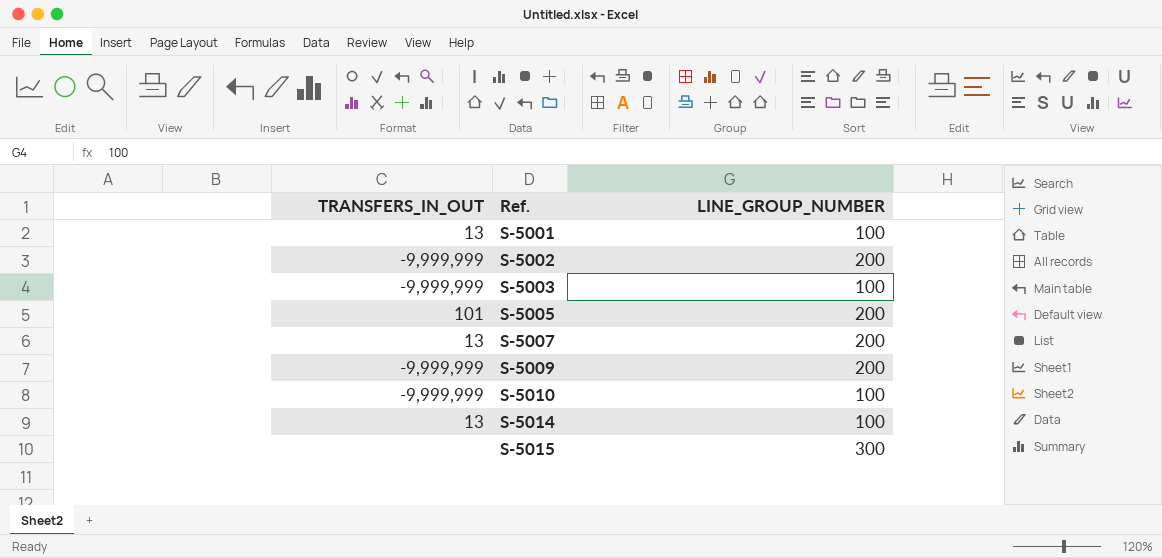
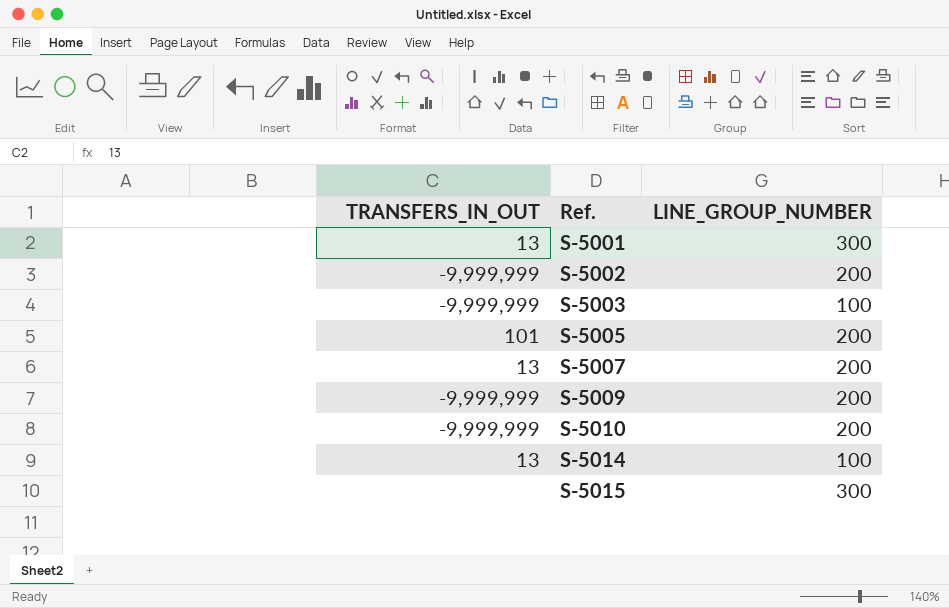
S-5001 | LINE_GROUP_NUMBER: 100 -> 300
S-5010 | LINE_GROUP_NUMBER: 100 -> 200

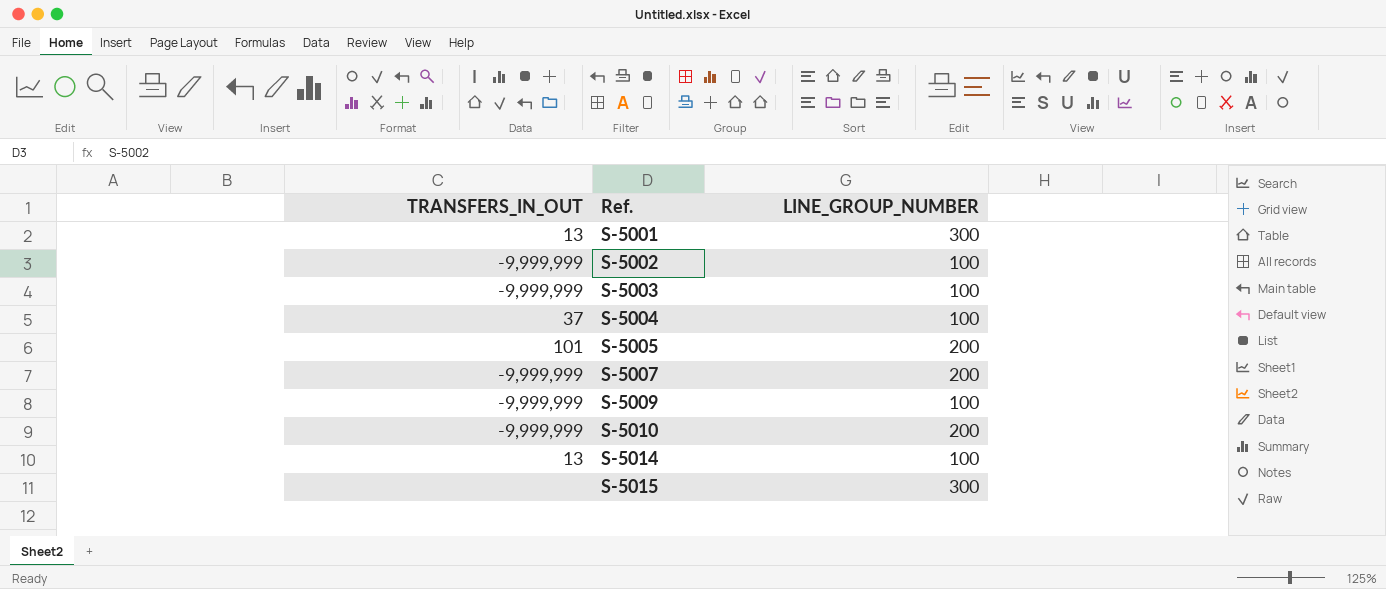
S-5002 | LINE_GROUP_NUMBER: 200 -> 100
row S-5004: none -> 37 | 100
S-5007 | TRANSFERS_IN_OUT: 13 -> -9,999,999
S-5009 | LINE_GROUP_NUMBER: 200 -> 100

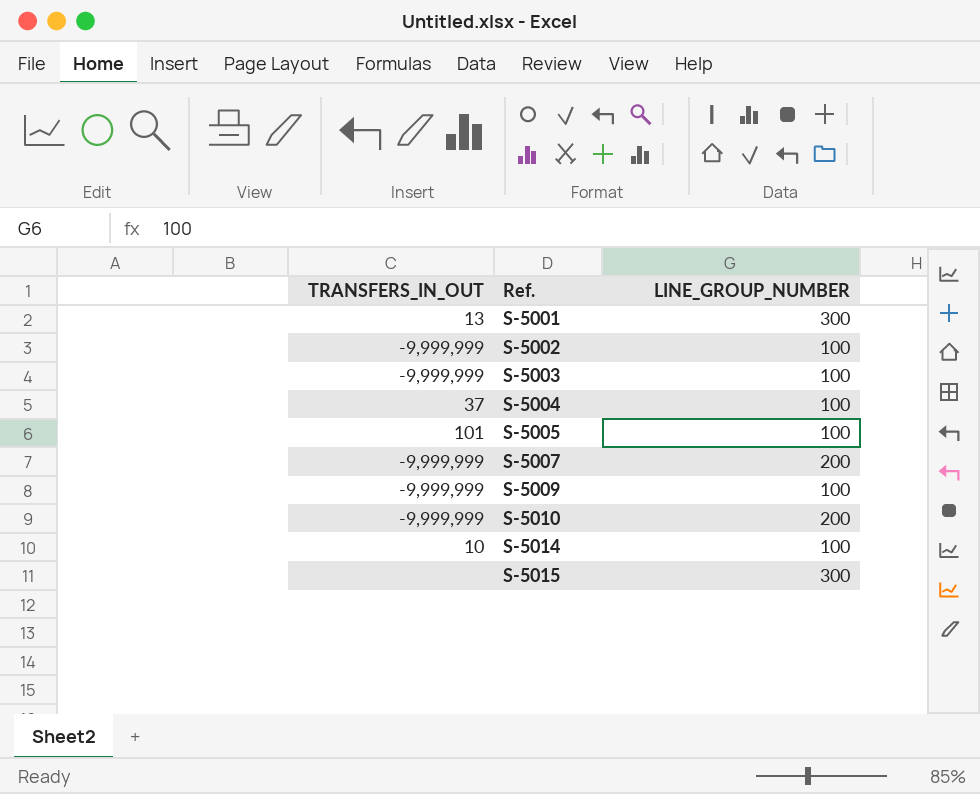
S-5005 | LINE_GROUP_NUMBER: 200 -> 100
S-5014 | TRANSFERS_IN_OUT: 13 -> 10

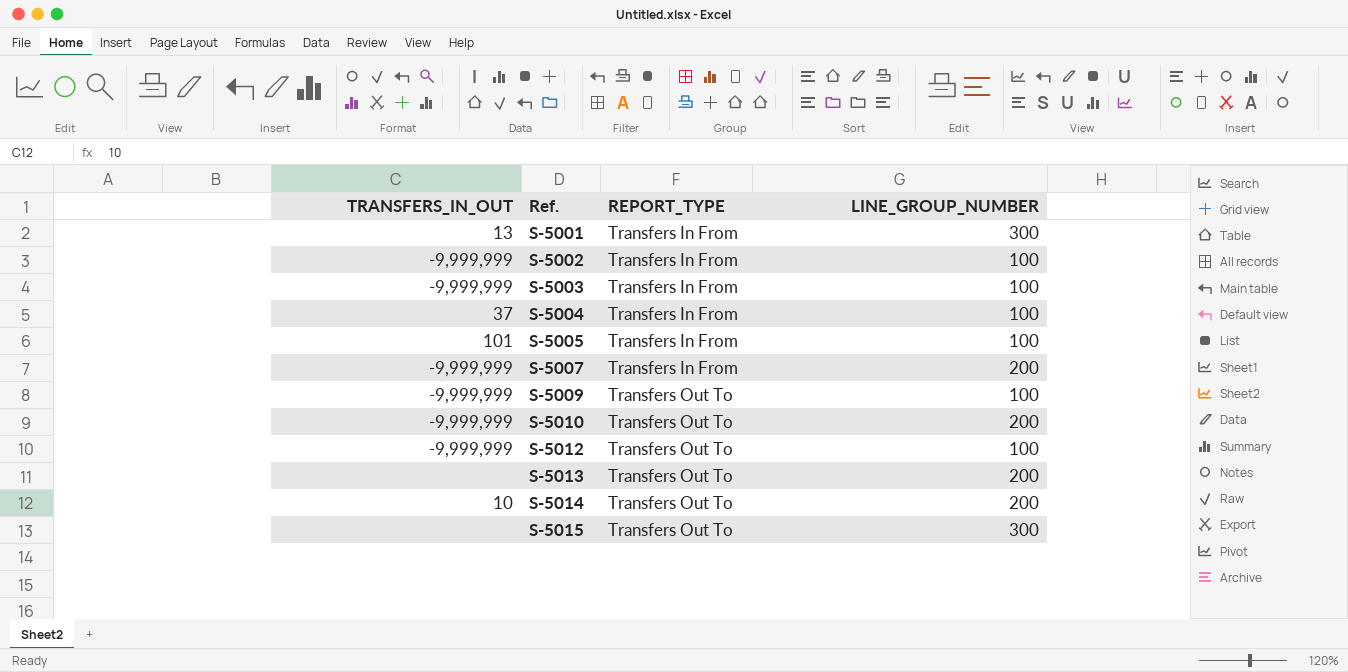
column REPORT_TYPE | position: none -> 3
row S-5012: none -> -9,999,999 | Transfers Out To | 100
row S-5013: none -> none | Transfers Out To | 200
S-5014 | LINE_GROUP_NUMBER: 100 -> 200

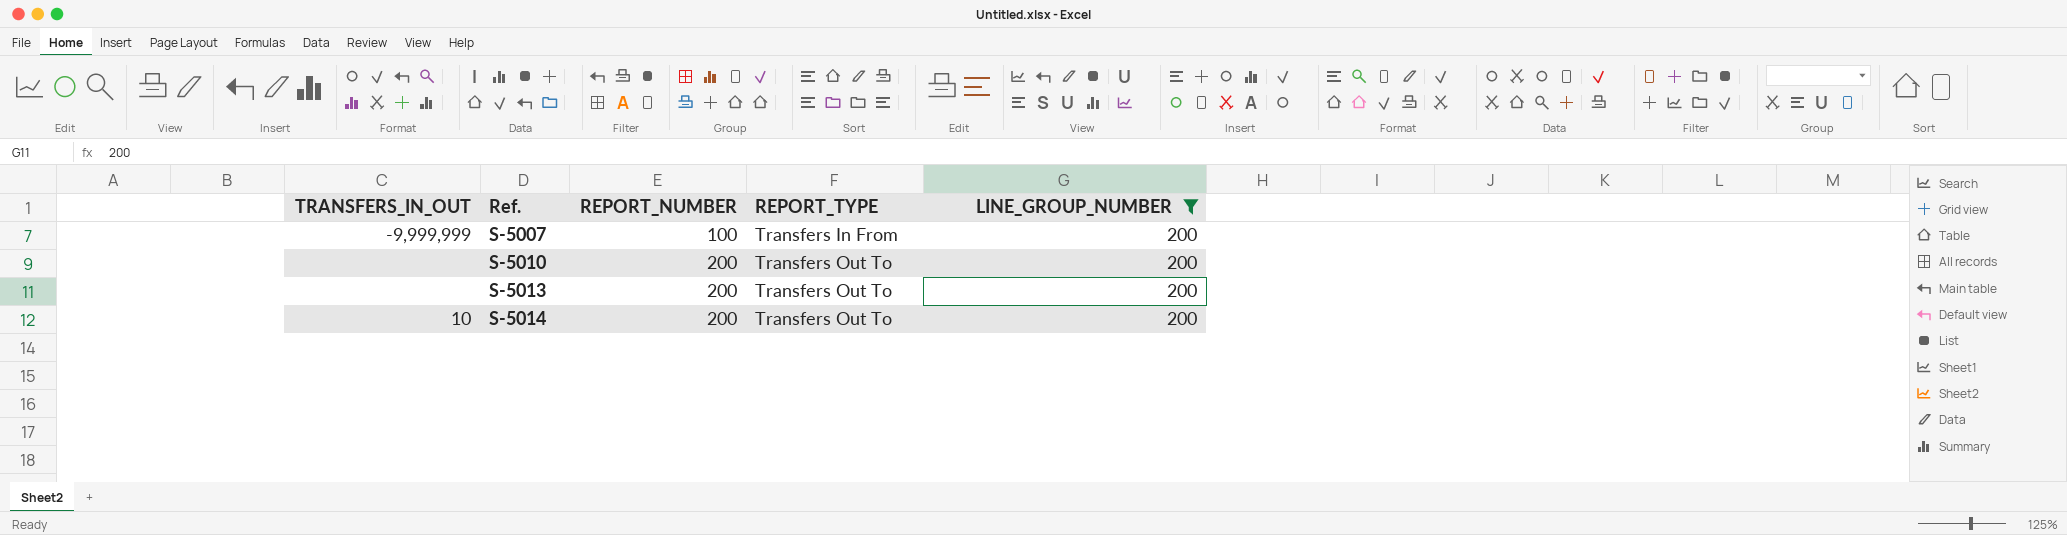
filter: none -> LINE_GROUP_NUMBER = 200
column REPORT_NUMBER | position: none -> 3
S-5010 | TRANSFERS_IN_OUT: -9,999,999 -> none

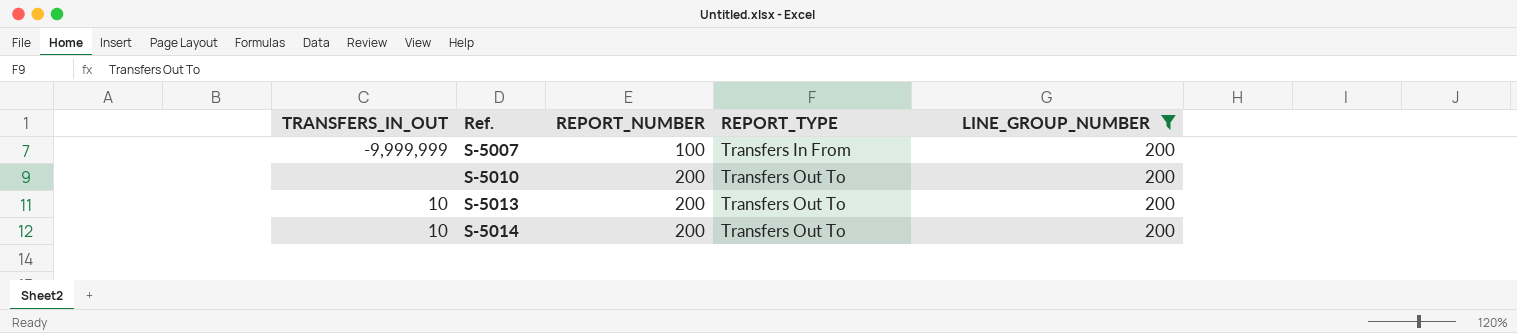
S-5013 | TRANSFERS_IN_OUT: none -> 10

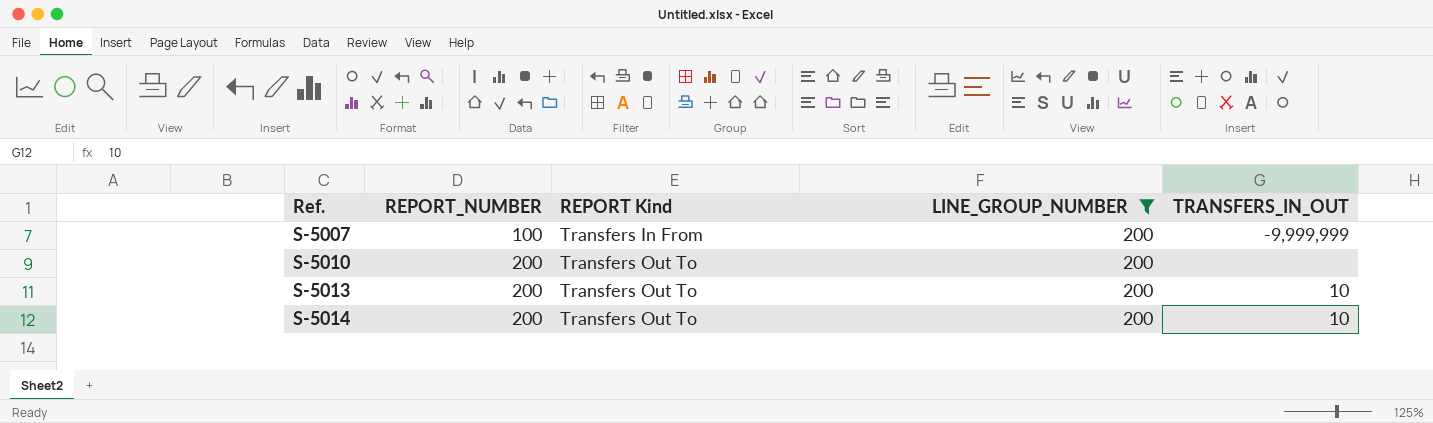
column name: REPORT_TYPE -> REPORT Kind
column TRANSFERS_IN_OUT | position: 1 -> 5

